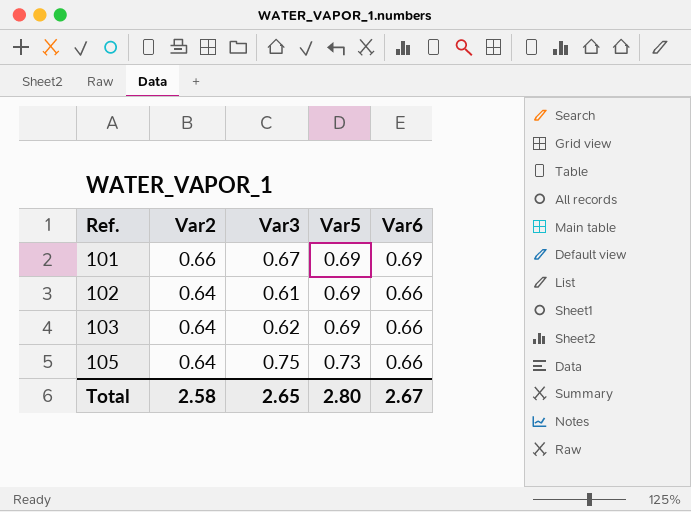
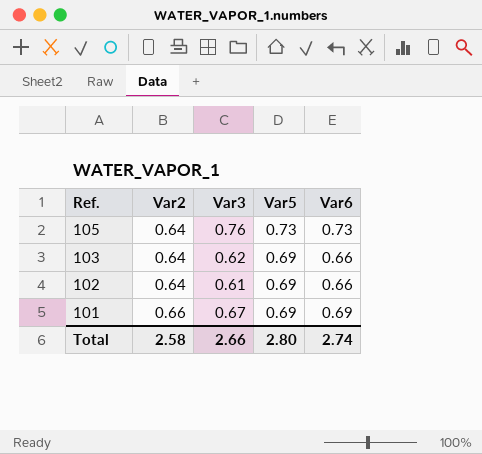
row order: Ref. ascending -> Ref. descending
105 | Var3: 0.75 -> 0.76
105 | Var6: 0.66 -> 0.73
Total | Var3: 2.65 -> 2.66
Total | Var6: 2.67 -> 2.74

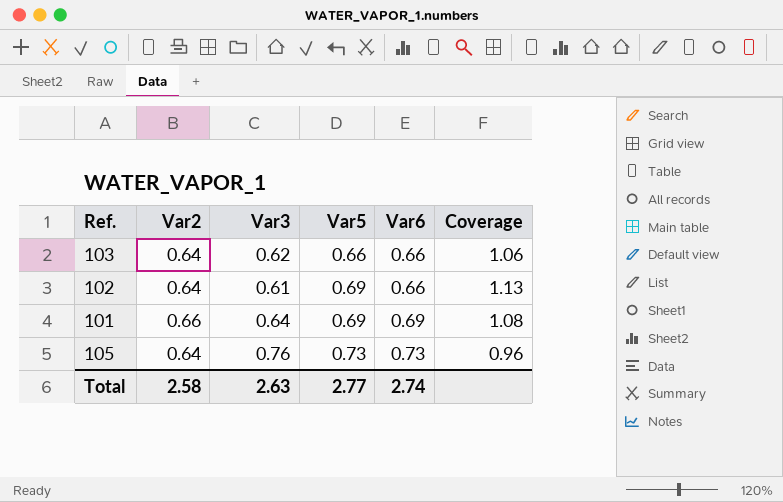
row order: Ref. descending -> Var5 ascending
column Coverage | formula: none -> [Var5] / [Var3]
103 | Var5: 0.69 -> 0.66
101 | Var3: 0.67 -> 0.64
Total | Var3: 2.66 -> 2.63
Total | Var5: 2.80 -> 2.77

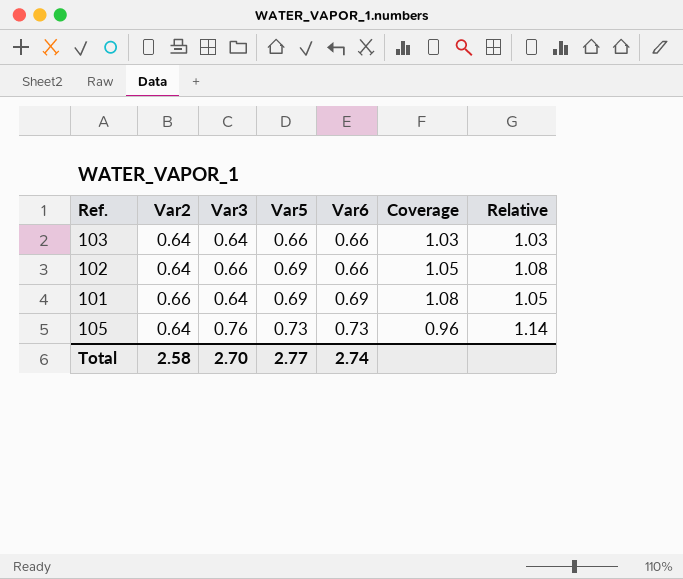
column Relative | formula: none -> [Var5] / [Var2]
103 | Var3: 0.62 -> 0.64
103 | Coverage: 1.06 -> 1.03
102 | Var3: 0.61 -> 0.66
102 | Coverage: 1.13 -> 1.05
Total | Var3: 2.63 -> 2.70

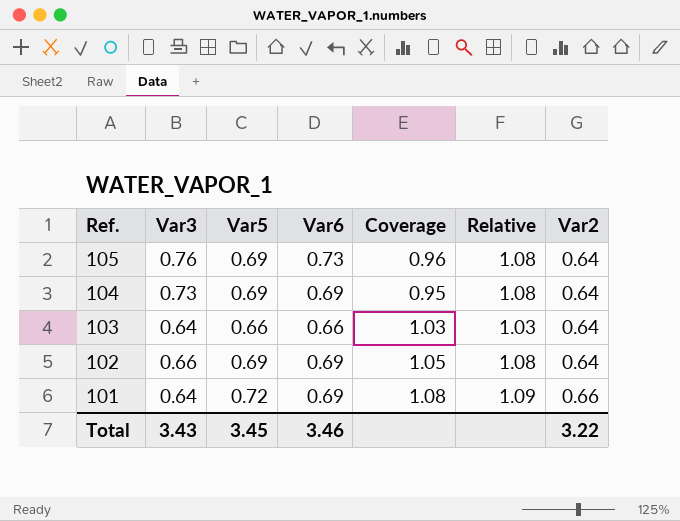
row order: Var5 ascending -> Ref. descending
column Coverage | formula: [Var5] / [Var3] -> [Var6] / [Var3]
column Var2 | position: 2 -> 7
105 | Var5: 0.73 -> 0.69
105 | Relative: 1.14 -> 1.08
row 104: none -> 0.73 | 0.69 | 0.69 | 0.95 | 1.08 | 0.64
102 | Var6: 0.66 -> 0.69
101 | Var5: 0.69 -> 0.72
101 | Relative: 1.05 -> 1.09
Total | Var3: 2.70 -> 3.43
Total | Var5: 2.77 -> 3.45
Total | Var6: 2.74 -> 3.46
Total | Var2: 2.58 -> 3.22

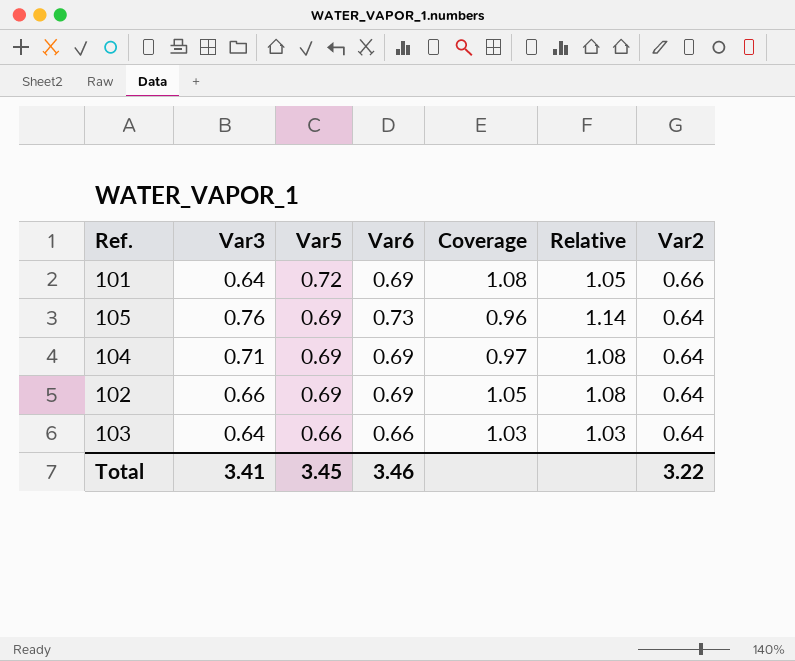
row order: Ref. descending -> Var5 descending
column Relative | formula: [Var5] / [Var2] -> [Var6] / [Var2]
104 | Var3: 0.73 -> 0.71
104 | Coverage: 0.95 -> 0.97
Total | Var3: 3.43 -> 3.41

